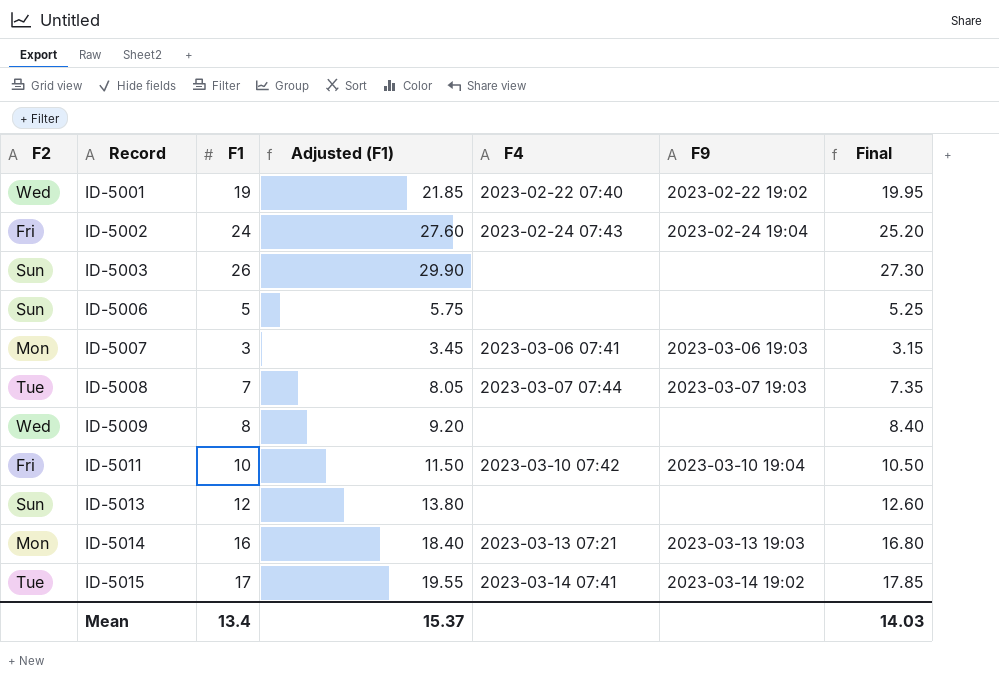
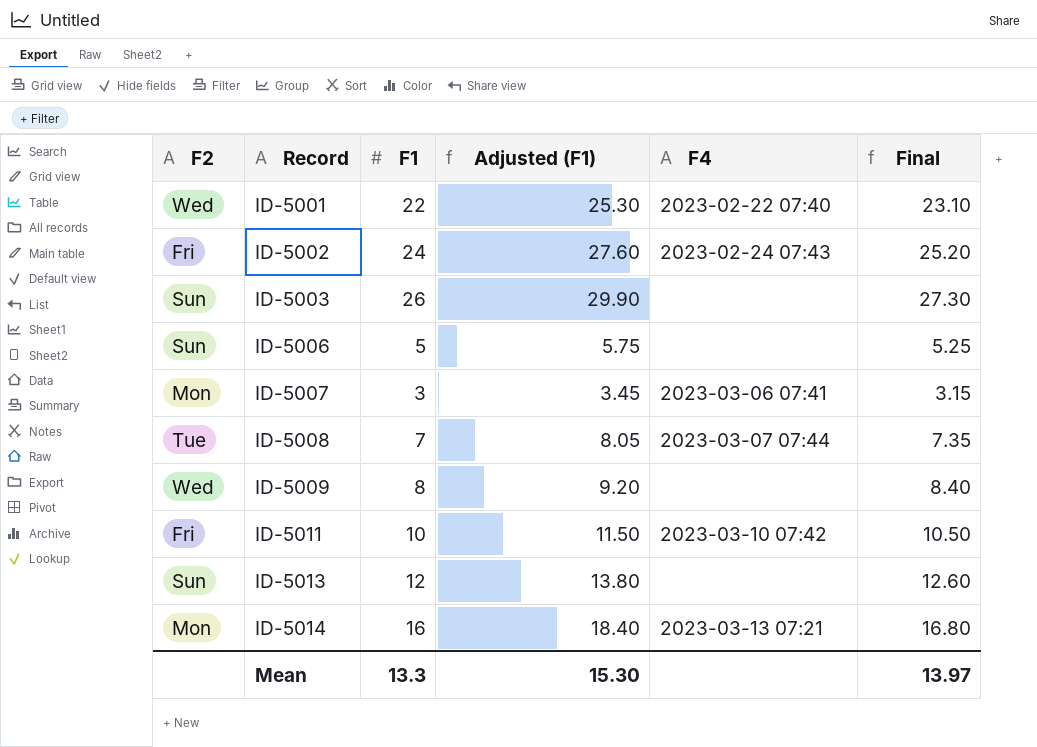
column F9 | position: 6 -> none
row ID-5015: Tue | 17 | 19.55 | 2023-03-14 07:41 | 2023-03-14 19:02 | 17.85 -> none
ID-5001 | F1: 19 -> 22
ID-5001 | Adjusted (F1): 21.85 -> 25.30
ID-5001 | Final: 19.95 -> 23.10
Mean | F1: 13.4 -> 13.3
Mean | Adjusted (F1): 15.37 -> 15.30
Mean | Final: 14.03 -> 13.97

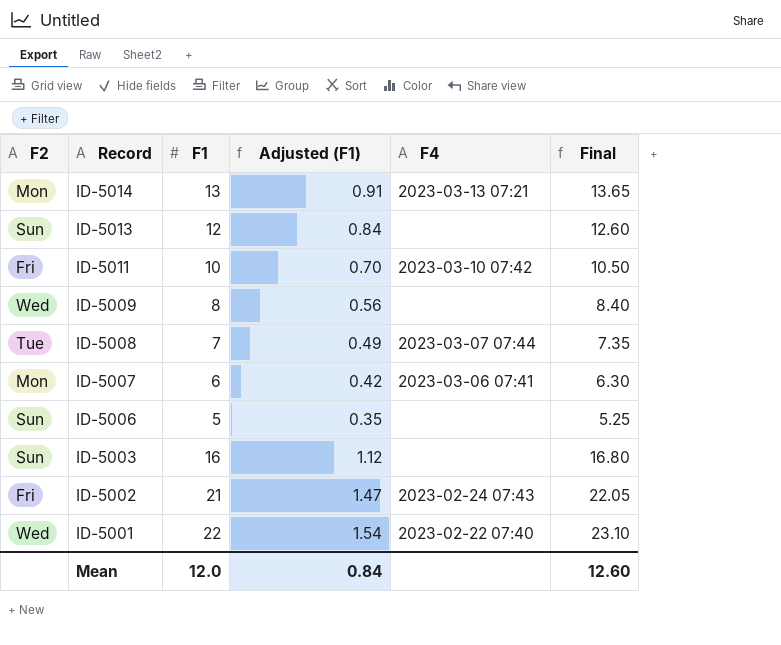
row order: Record ascending -> Record descending
column Adjusted (F1) | formula: [F1] * 1.15 -> [F1] * 0.07
ID-5014 | F1: 16 -> 13
ID-5014 | Final: 16.80 -> 13.65
ID-5007 | F1: 3 -> 6
ID-5007 | Final: 3.15 -> 6.30
ID-5003 | F1: 26 -> 16
ID-5003 | Final: 27.30 -> 16.80
ID-5002 | F1: 24 -> 21
ID-5002 | Final: 25.20 -> 22.05
Mean | F1: 13.3 -> 12.0
Mean | Adjusted (F1): 15.30 -> 0.84
Mean | Final: 13.97 -> 12.60

